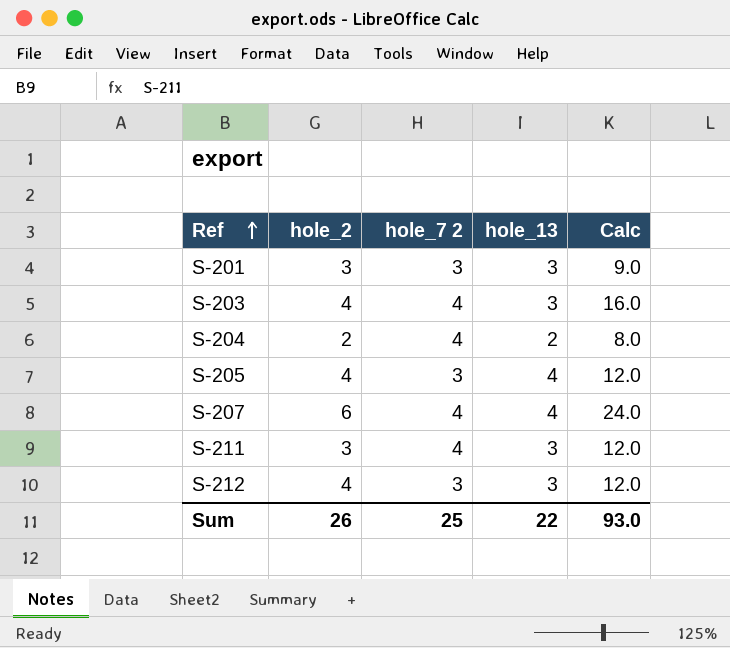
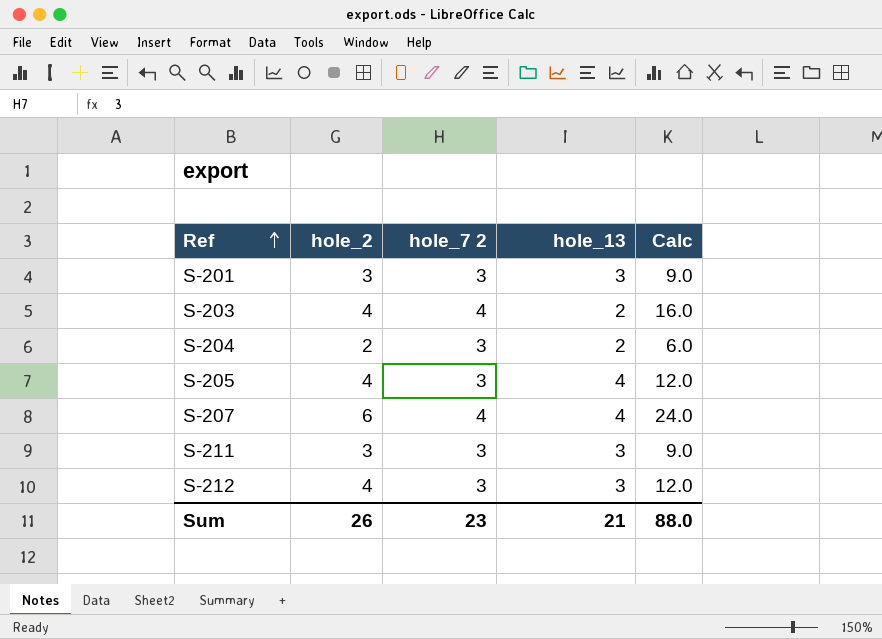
S-203 | hole_13: 3 -> 2
S-204 | hole_7 2: 4 -> 3
S-204 | Calc: 8.0 -> 6.0
S-211 | hole_7 2: 4 -> 3
S-211 | Calc: 12.0 -> 9.0
Sum | hole_7 2: 25 -> 23
Sum | hole_13: 22 -> 21
Sum | Calc: 93.0 -> 88.0

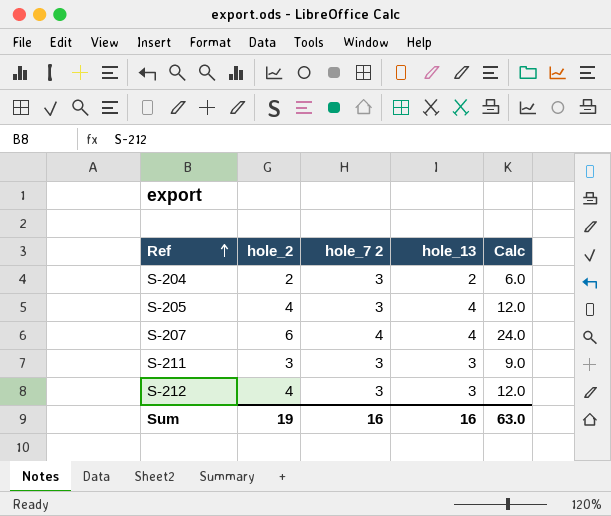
row S-201: 3 | 3 | 3 | 9.0 -> none
row S-203: 4 | 4 | 2 | 16.0 -> none
Sum | hole_2: 26 -> 19
Sum | hole_7 2: 23 -> 16
Sum | hole_13: 21 -> 16
Sum | Calc: 88.0 -> 63.0

